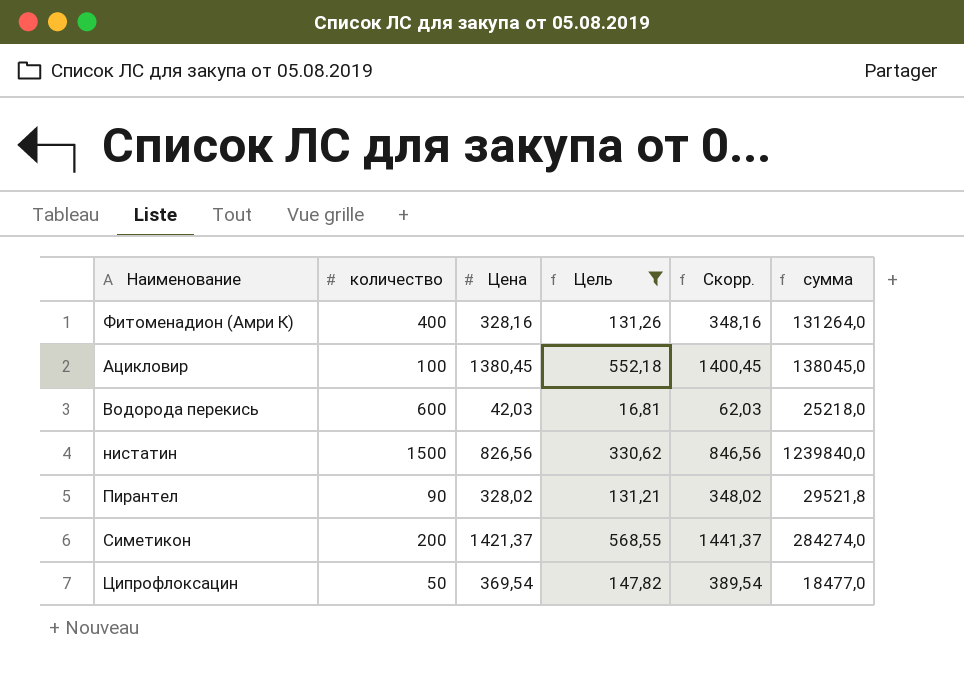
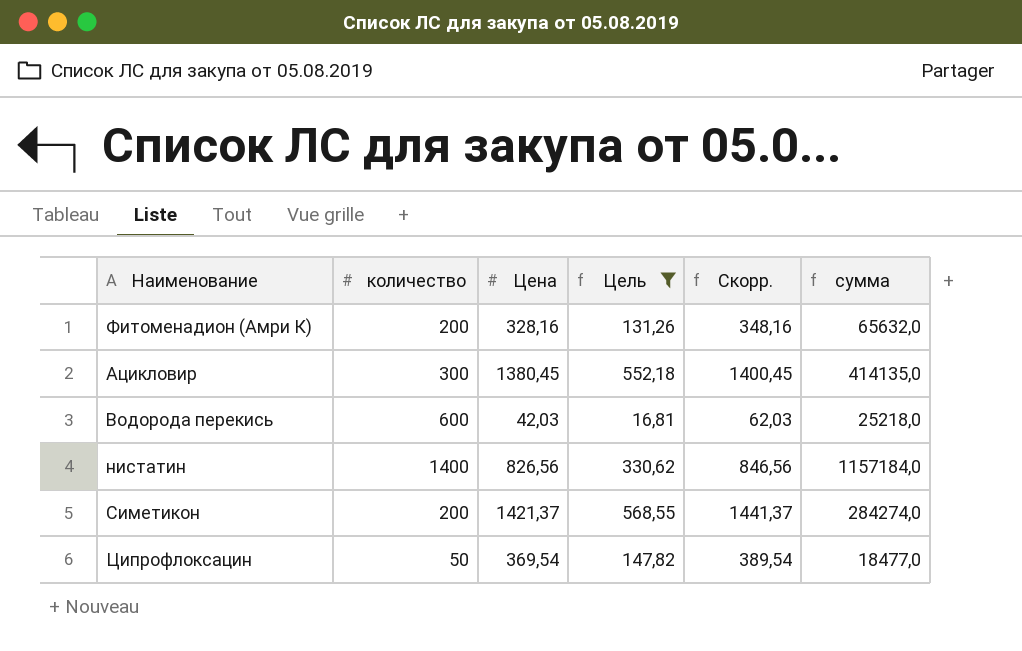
row Пирантел: 90 | 328,02 | 131,21 | 348,02 | 29521,8 -> none
Фитоменадион (Амри К) | количество: 400 -> 200
Фитоменадион (Амри К) | сумма: 131264,0 -> 65632,0
Ацикловир | количество: 100 -> 300
Ацикловир | сумма: 138045,0 -> 414135,0
нистатин | количество: 1500 -> 1400
нистатин | сумма: 1239840,0 -> 1157184,0

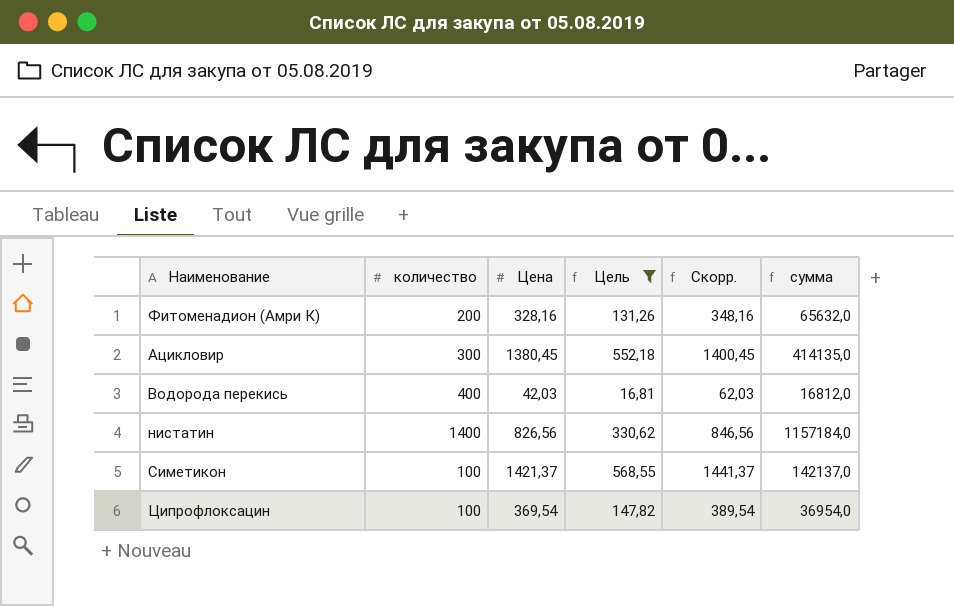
Водорода перекись | количество: 600 -> 400
Водорода перекись | сумма: 25218,0 -> 16812,0
Симетикон | количество: 200 -> 100
Симетикон | сумма: 284274,0 -> 142137,0
Ципрофлоксацин | количество: 50 -> 100
Ципрофлоксацин | сумма: 18477,0 -> 36954,0

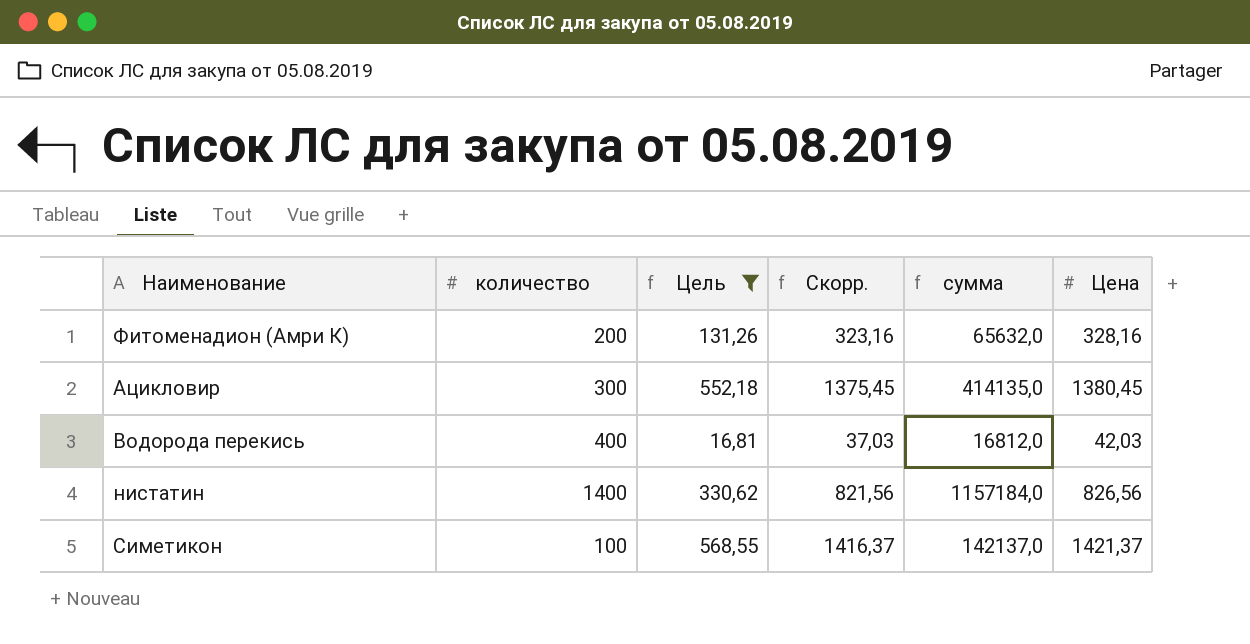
column Скорр. | formula: [Цена] + 20 -> [Цена] - 5
column Цена | position: 3 -> 6
row Ципрофлоксацин: 100 | 369,54 | 147,82 | 389,54 | 36954,0 -> none

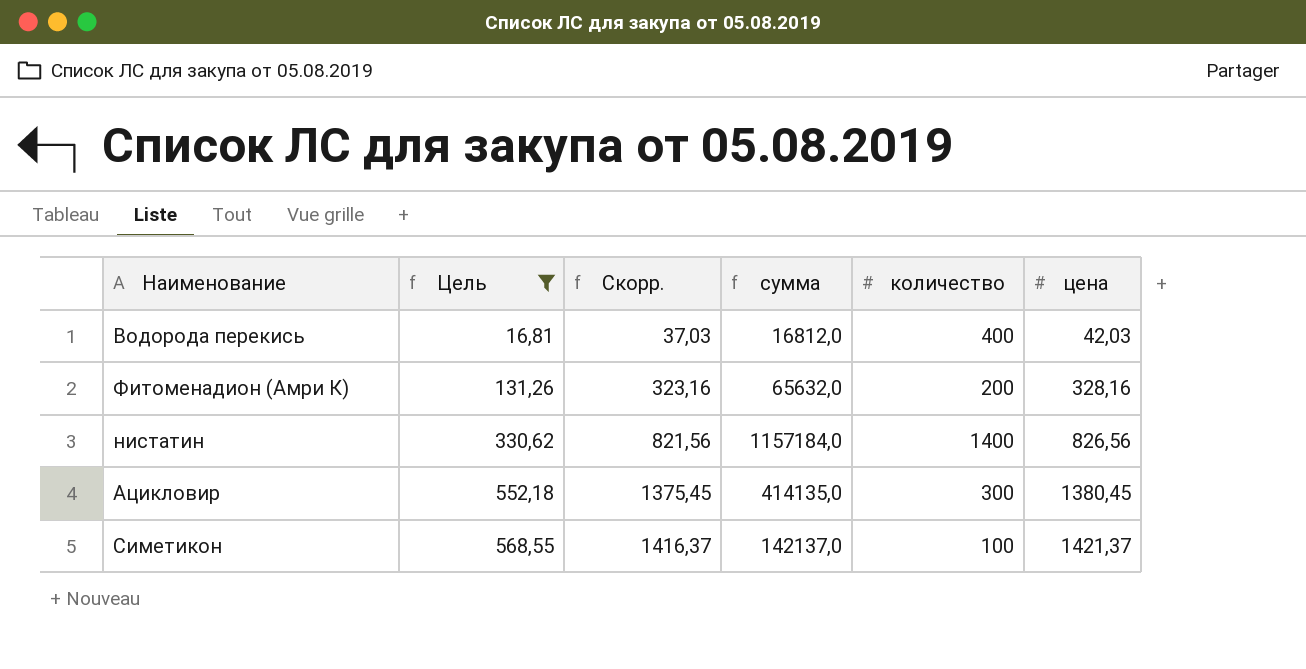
row order: none -> Цель ascending
column количество | position: 2 -> 5
column name: Цена -> цена

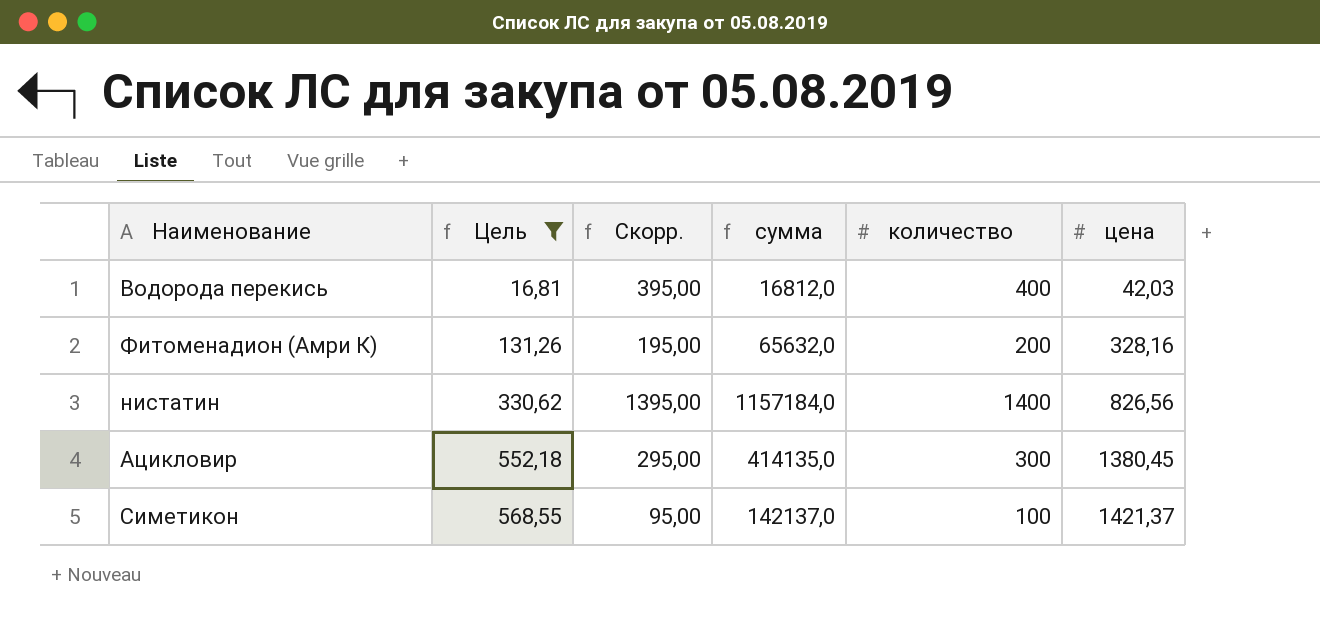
column Скорр. | formula: [цена] - 5 -> [количество] - 5

